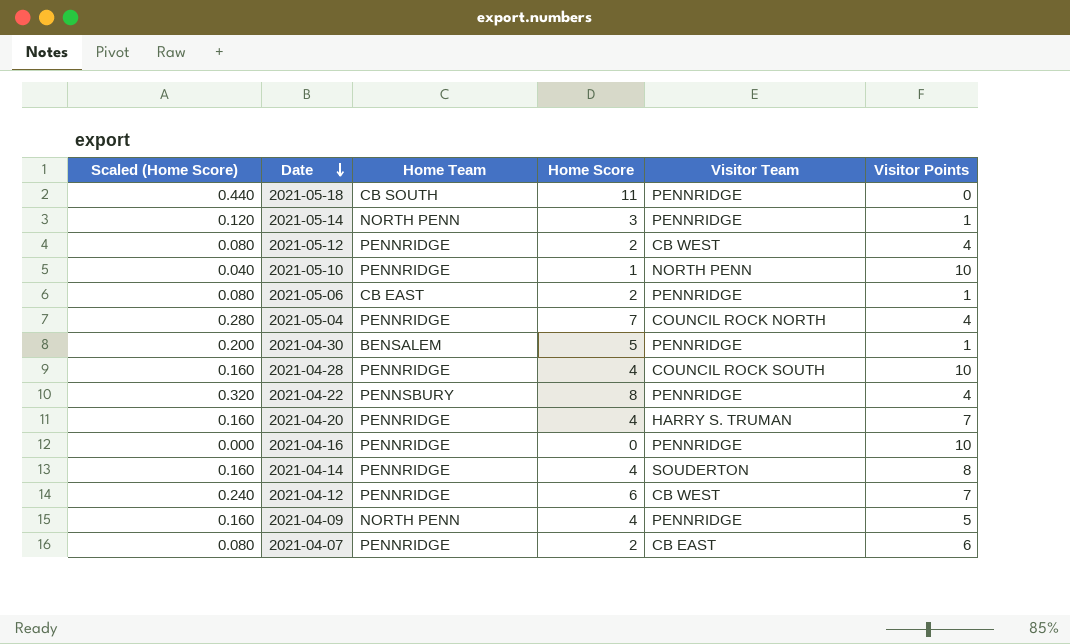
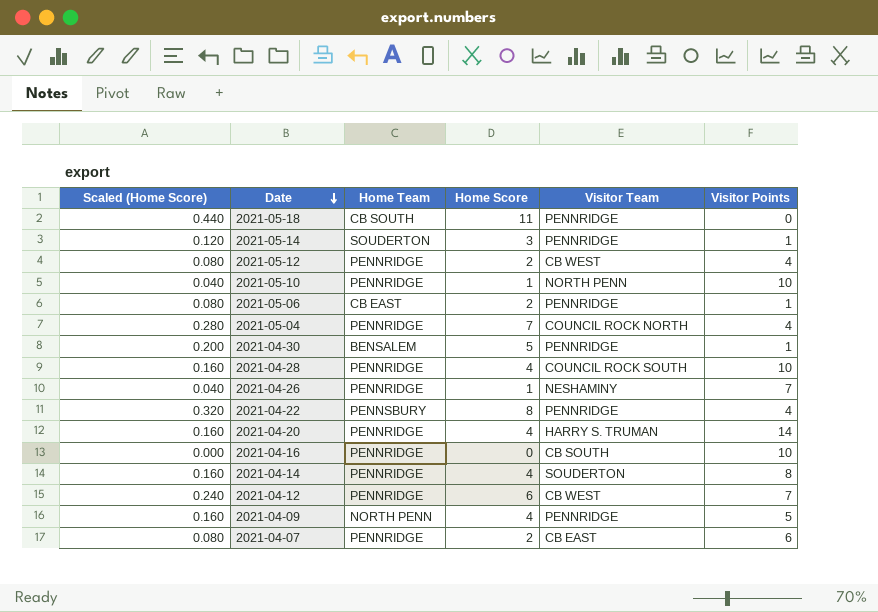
2021-05-14 | Home Team: NORTH PENN -> SOUDERTON
row 2021-04-26: none -> 0.040 | PENNRIDGE | 1 | NESHAMINY | 7
2021-04-20 | Visitor Points: 7 -> 14
2021-04-16 | Visitor Team: PENNRIDGE -> CB SOUTH

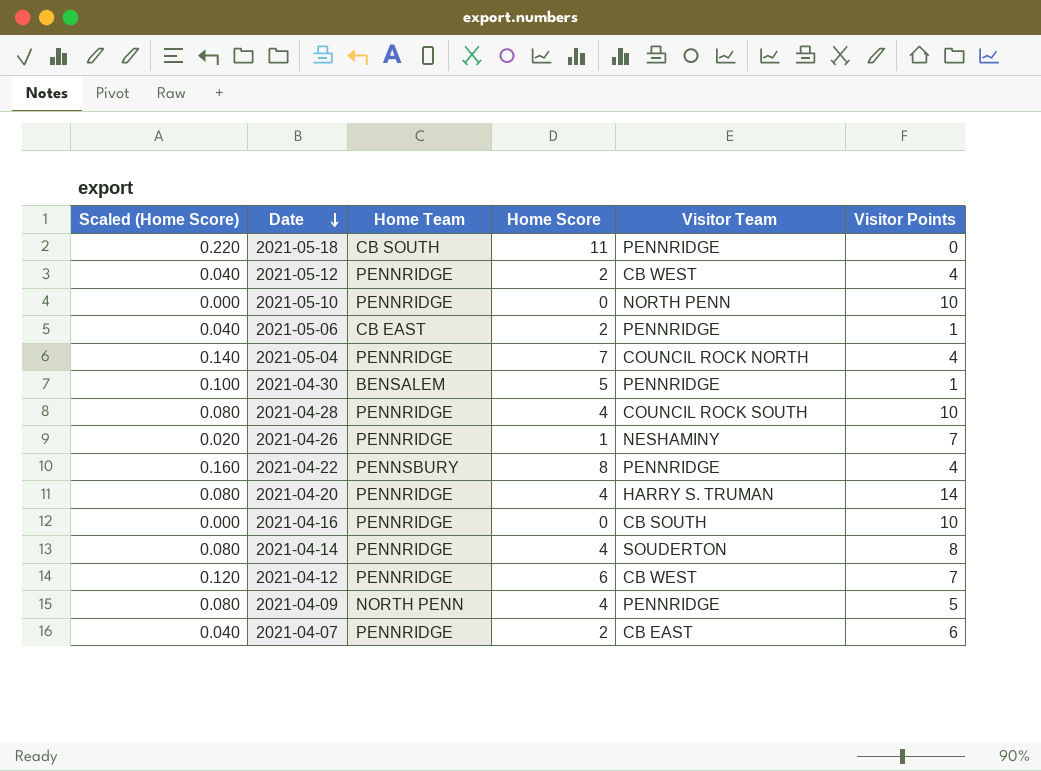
column Scaled (Home Score) | formula: [Home Score] * 0.04 -> [Home Score] * 0.02
row 2021-05-14: 0.120 | SOUDERTON | 3 | PENNRIDGE | 1 -> none
2021-05-10 | Home Score: 1 -> 0

